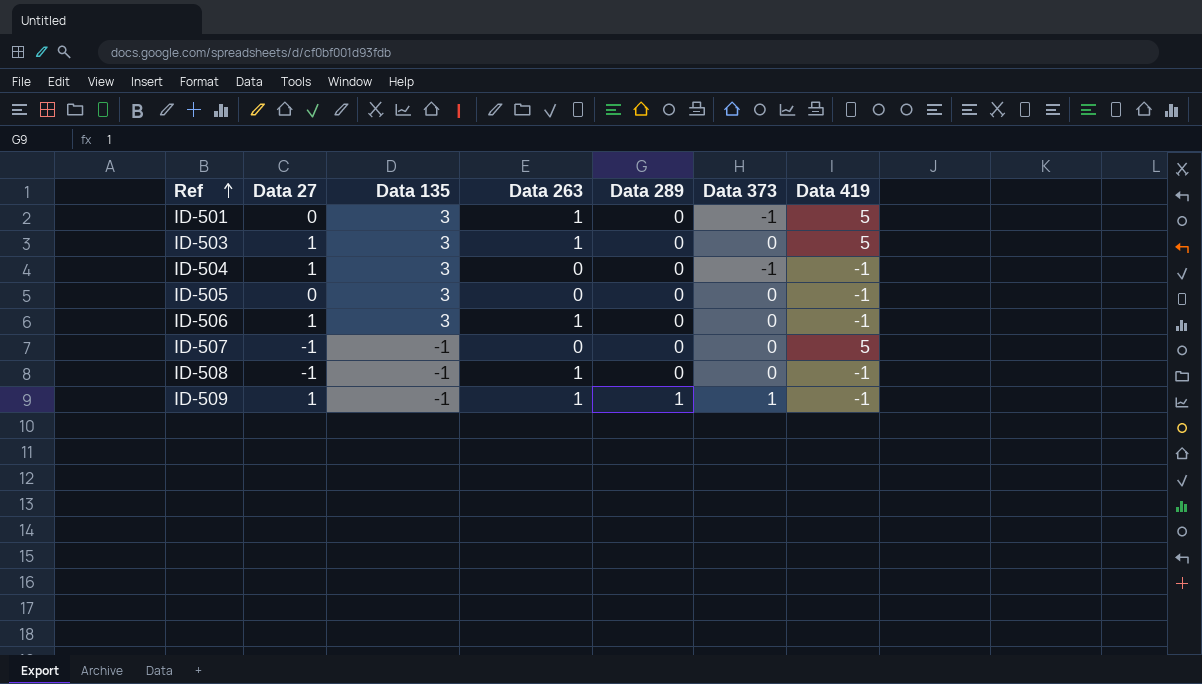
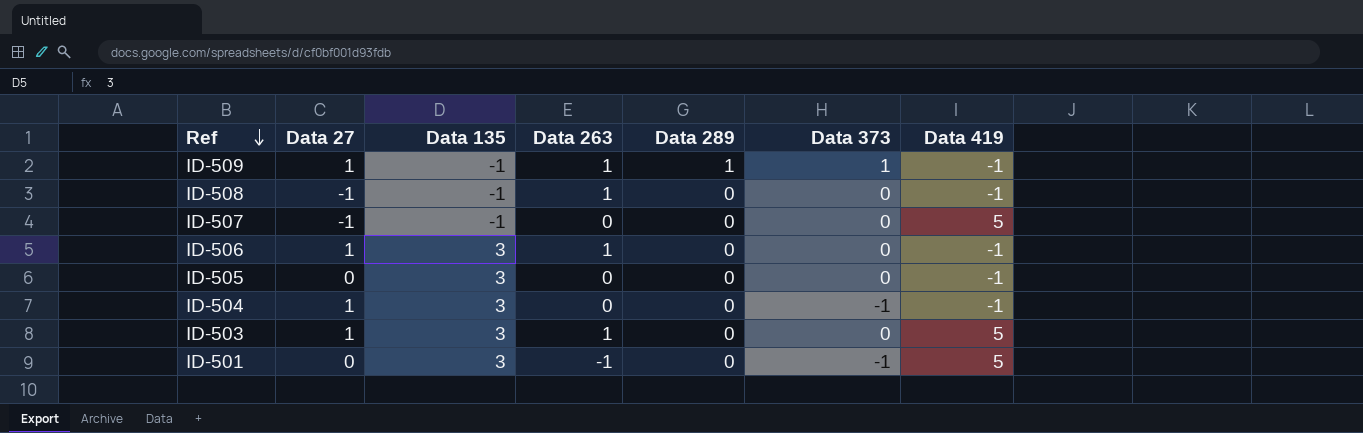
row order: Ref ascending -> Ref descending
ID-501 | Data 263: 1 -> -1

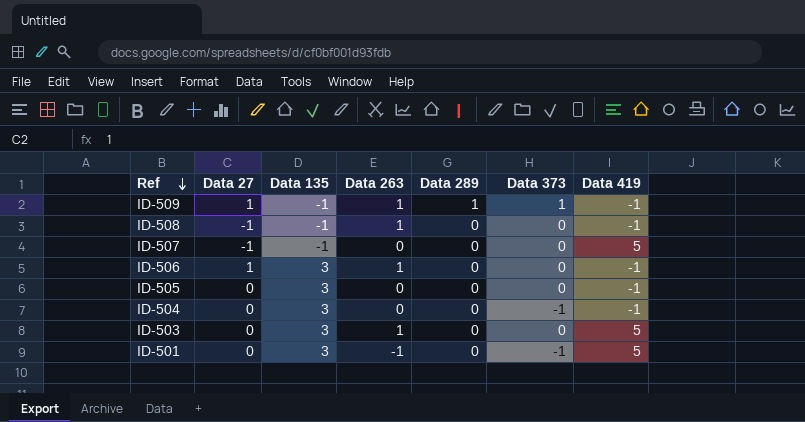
ID-504 | Data 27: 1 -> 0
ID-503 | Data 27: 1 -> 0

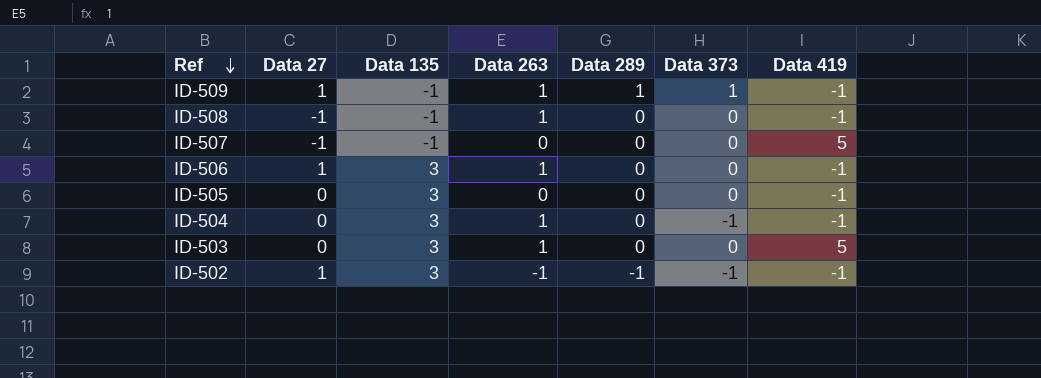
row ID-501: 0 | 3 | -1 | 0 | -1 | 5 -> none
ID-504 | Data 263: 0 -> 1
row ID-502: none -> 1 | 3 | -1 | -1 | -1 | -1

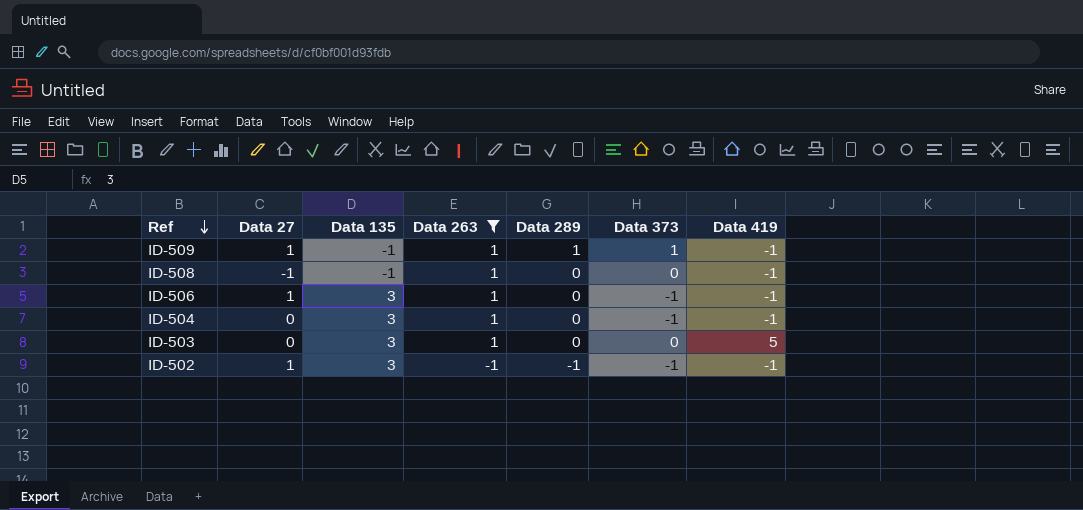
filter: none -> Data 263 != 0
ID-506 | Data 373: 0 -> -1

